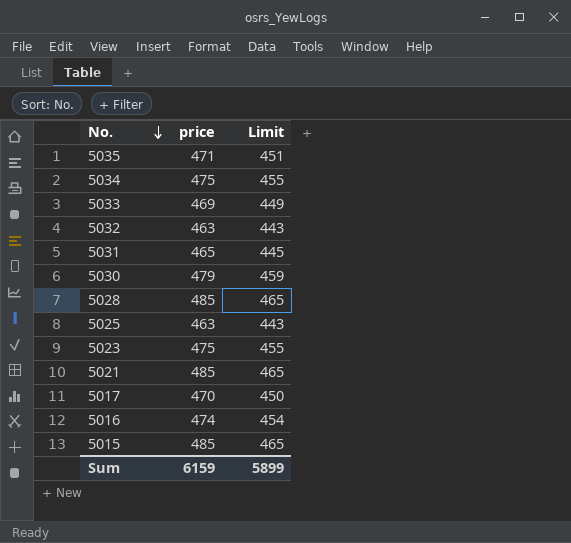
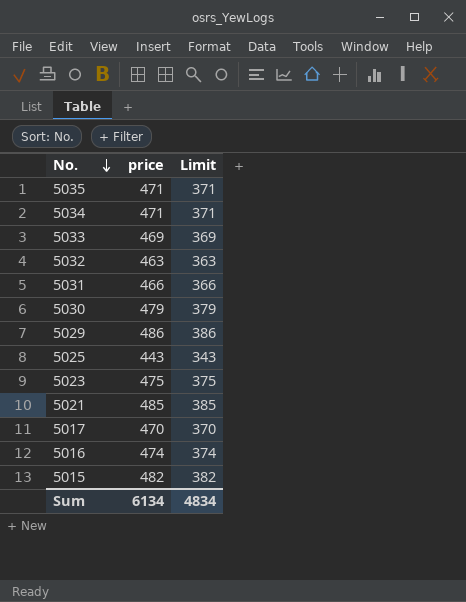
column Limit | formula: [price] - 20 -> [price] - 100
row 5028: 485 | 465 -> none
5034 | price: 475 -> 471
5031 | price: 465 -> 466
row 5029: none -> 486 | 386
5025 | price: 463 -> 443
5015 | price: 485 -> 482
Sum | price: 6159 -> 6134
Sum | Limit: 5899 -> 4834

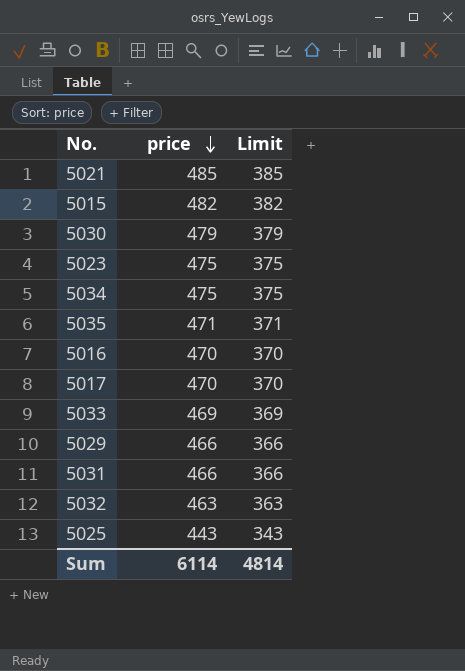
row order: No. descending -> price descending
5034 | price: 471 -> 475
5034 | Limit: 371 -> 375
5016 | price: 474 -> 470
5016 | Limit: 374 -> 370
5029 | price: 486 -> 466
5029 | Limit: 386 -> 366
Sum | price: 6134 -> 6114
Sum | Limit: 4834 -> 4814

